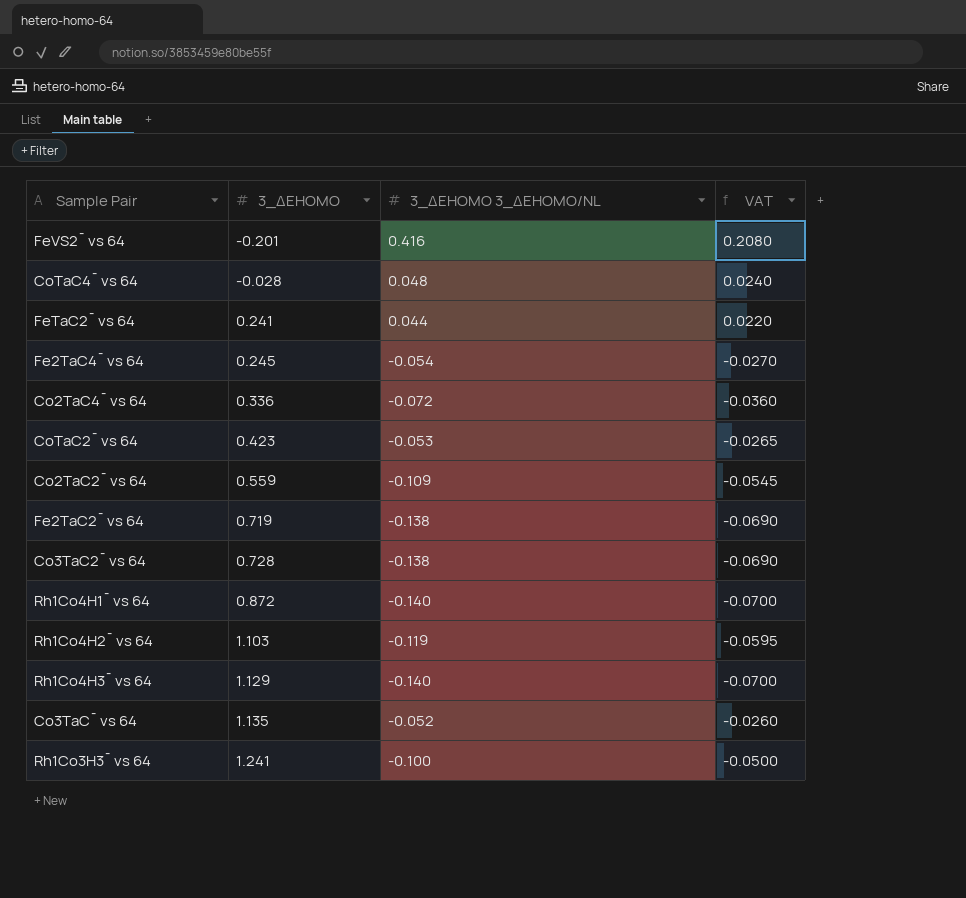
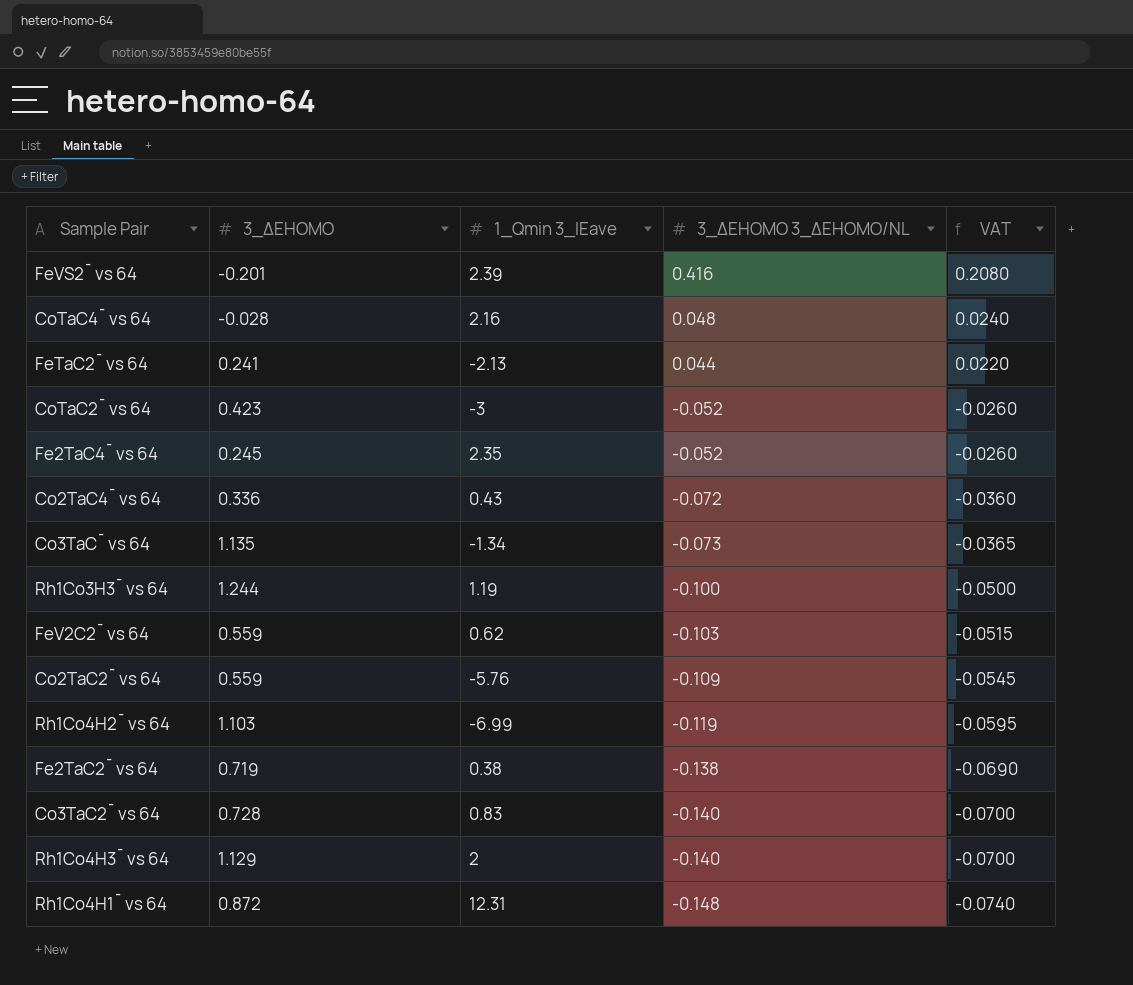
row order: 3_ΔEHOMO ascending -> 3_ΔEHOMO 3_ΔEHOMO/NL descending
column 1_Qmin 3_IEave | position: none -> 3
CoTaC2¯ vs 64 | 3_ΔEHOMO 3_ΔEHOMO/NL: -0.053 -> -0.052
CoTaC2¯ vs 64 | VAT: -0.0265 -> -0.0260
Fe2TaC4¯ vs 64 | 3_ΔEHOMO 3_ΔEHOMO/NL: -0.054 -> -0.052
Fe2TaC4¯ vs 64 | VAT: -0.0270 -> -0.0260
Co3TaC¯ vs 64 | 3_ΔEHOMO 3_ΔEHOMO/NL: -0.052 -> -0.073
Co3TaC¯ vs 64 | VAT: -0.0260 -> -0.0365
Rh1Co3H3¯ vs 64 | 3_ΔEHOMO: 1.241 -> 1.244
row FeV2C2¯ vs 64: none -> 0.559 | 0.62 | -0.103 | -0.0515
Co3TaC2¯ vs 64 | 3_ΔEHOMO 3_ΔEHOMO/NL: -0.138 -> -0.140
Co3TaC2¯ vs 64 | VAT: -0.0690 -> -0.0700
Rh1Co4H1¯ vs 64 | 3_ΔEHOMO 3_ΔEHOMO/NL: -0.140 -> -0.148
Rh1Co4H1¯ vs 64 | VAT: -0.0700 -> -0.0740

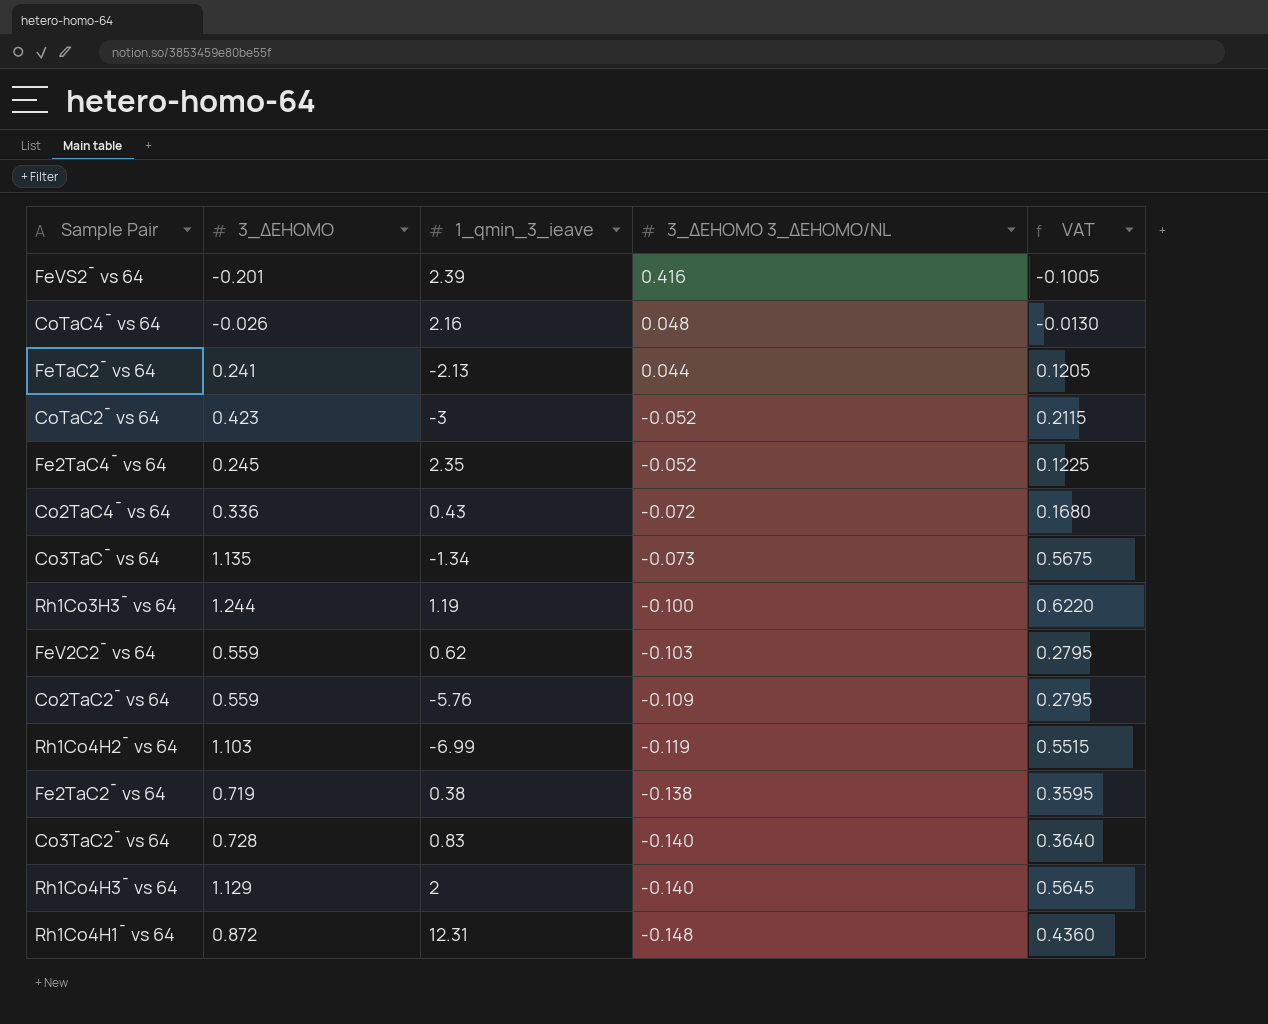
column name: 1_Qmin 3_IEave -> 1_qmin_3_ieave
column VAT | formula: [3_ΔEHOMO 3_ΔEHOMO/NL] * 0.5 -> [3_ΔEHOMO] * 0.5
CoTaC4¯ vs 64 | 3_ΔEHOMO: -0.028 -> -0.026

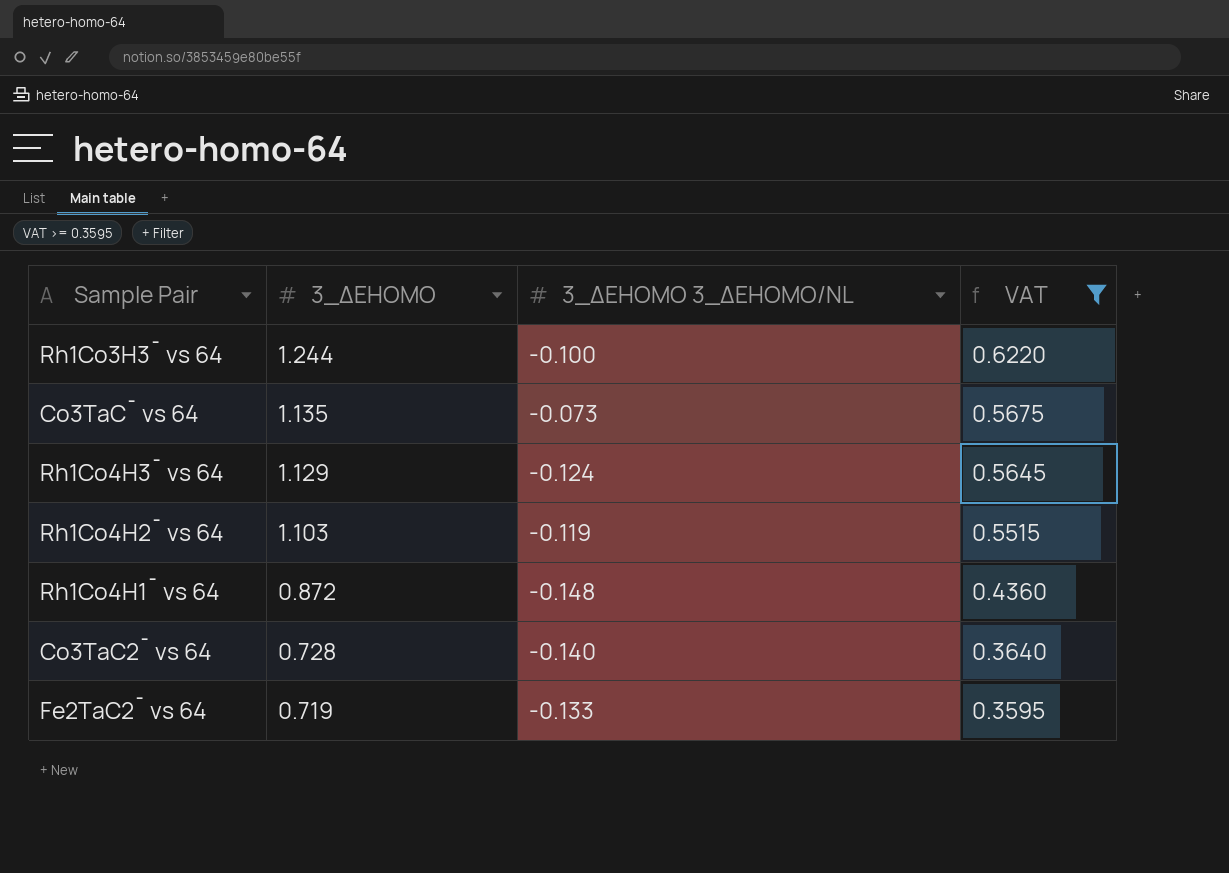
filter: none -> VAT >= 0.3595
row order: 3_ΔEHOMO 3_ΔEHOMO/NL descending -> 3_ΔEHOMO descending
column 1_qmin_3_ieave | position: 3 -> none
Rh1Co4H3¯ vs 64 | 3_ΔEHOMO 3_ΔEHOMO/NL: -0.140 -> -0.124
Fe2TaC2¯ vs 64 | 3_ΔEHOMO 3_ΔEHOMO/NL: -0.138 -> -0.133

